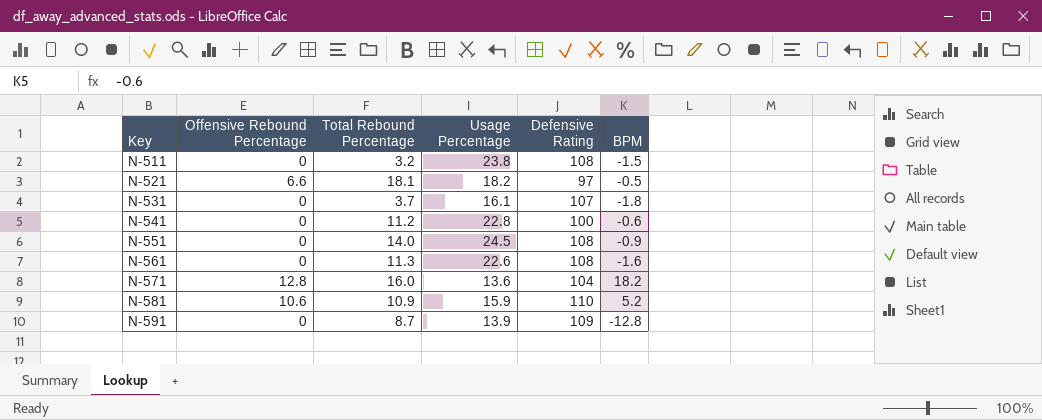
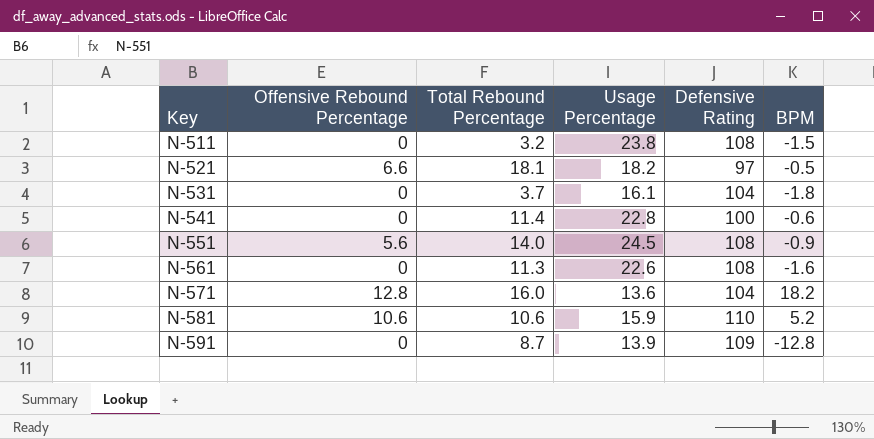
N-531 | Defensive Rating: 107 -> 104
N-541 | Total Rebound Percentage: 11.2 -> 11.4
N-551 | Offensive Rebound Percentage: 0 -> 5.6
N-581 | Total Rebound Percentage: 10.9 -> 10.6

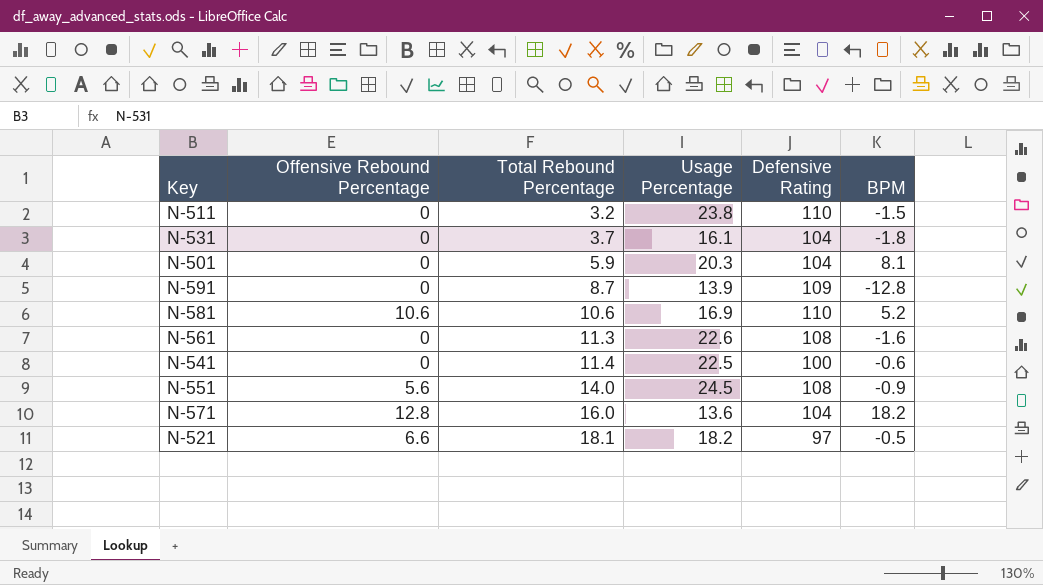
row order: Key ascending -> Total Rebound Percentage ascending
N-511 | Defensive Rating: 108 -> 110
row N-501: none -> 0 | 5.9 | 20.3 | 104 | 8.1
N-581 | Usage Percentage: 15.9 -> 16.9
N-541 | Usage Percentage: 22.8 -> 22.5

